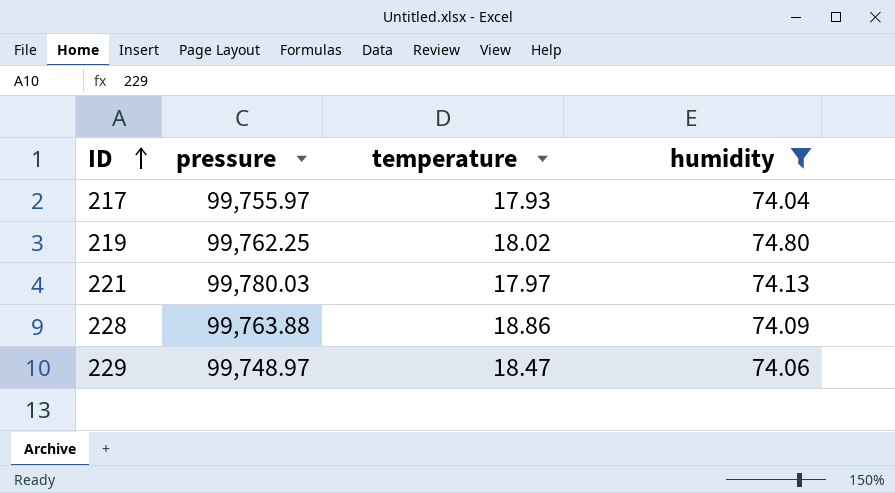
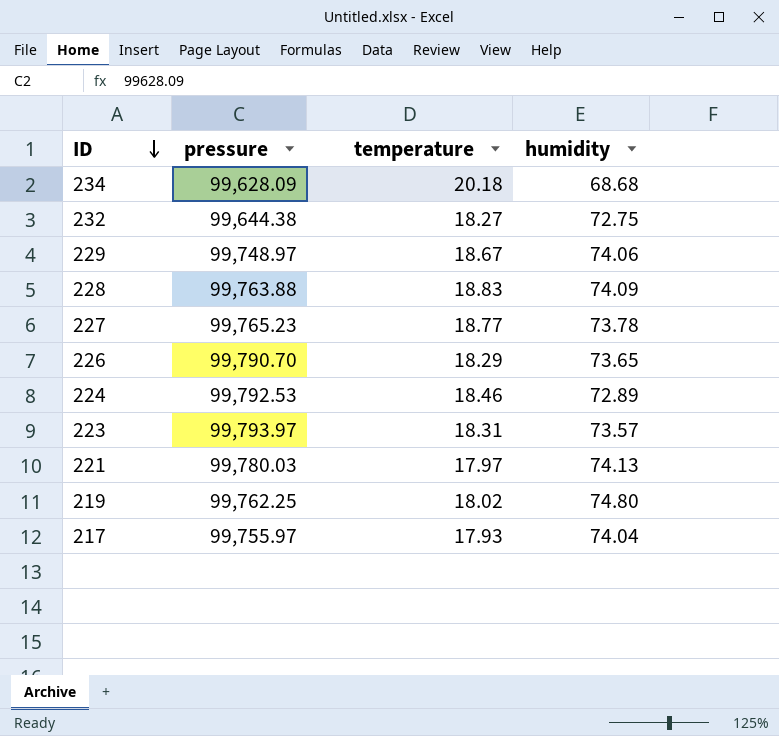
filter: humidity >= 74.04 -> none
row order: ID ascending -> ID descending
229 | temperature: 18.47 -> 18.67
228 | temperature: 18.86 -> 18.83

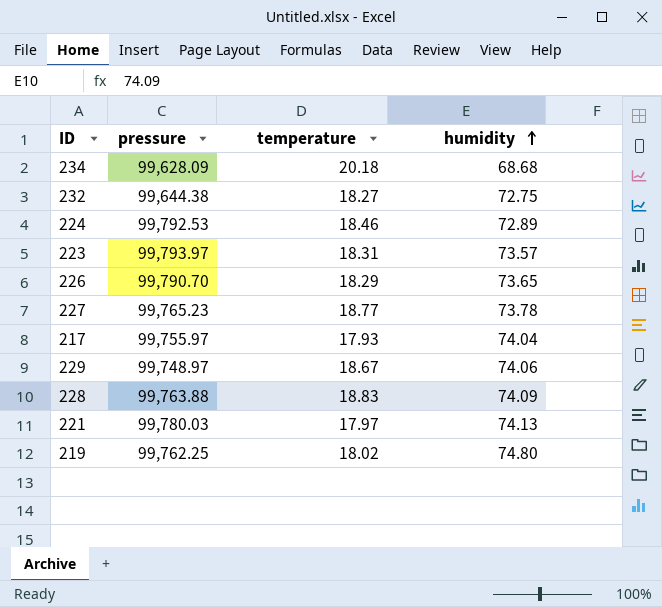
row order: ID descending -> humidity ascending

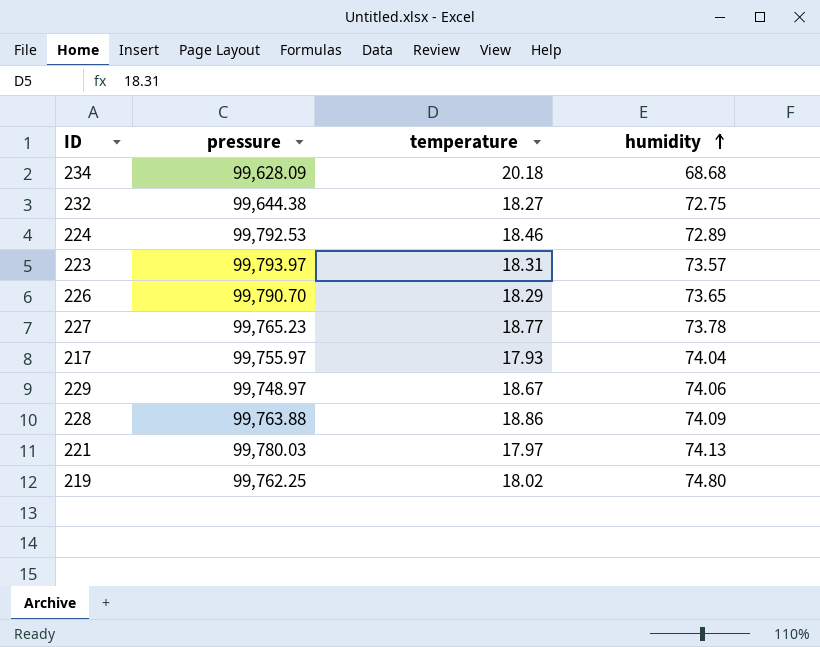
228 | temperature: 18.83 -> 18.86

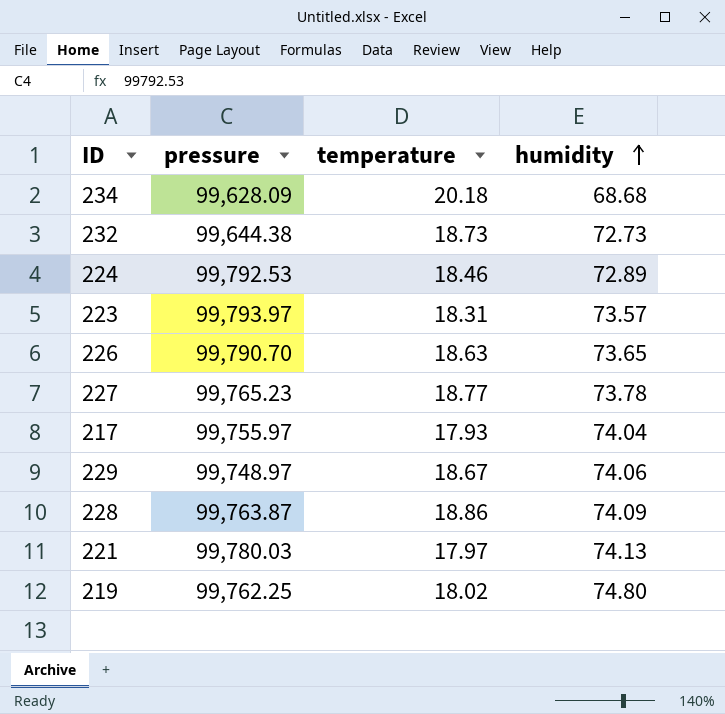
232 | temperature: 18.27 -> 18.73
232 | humidity: 72.75 -> 72.73
226 | temperature: 18.29 -> 18.63
228 | pressure: 99,763.88 -> 99,763.87

